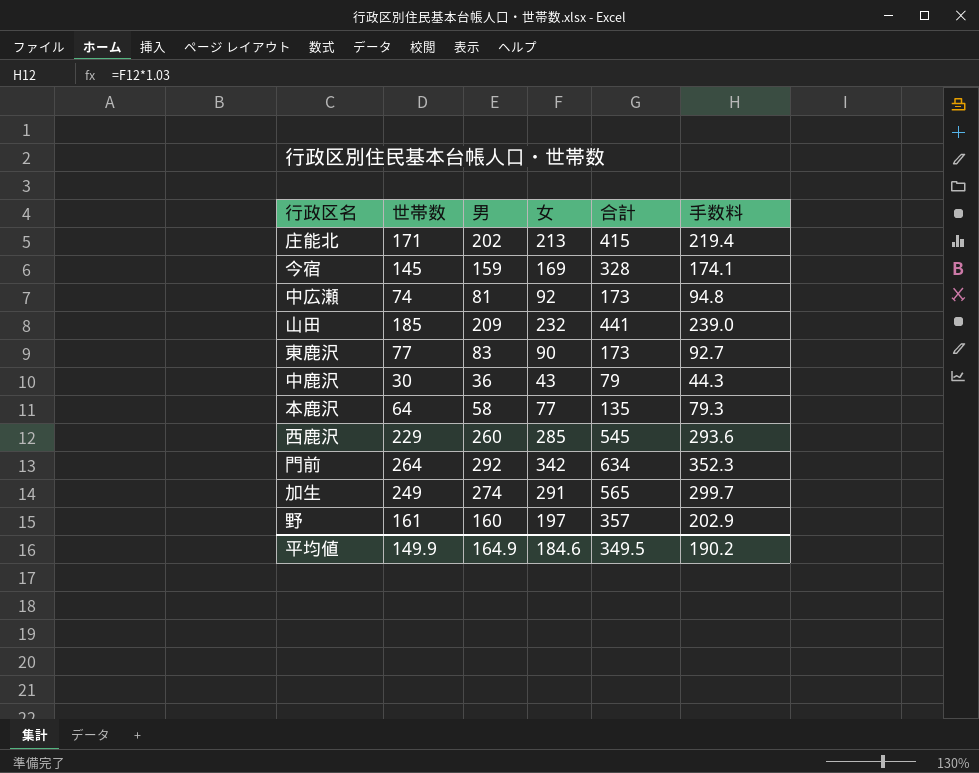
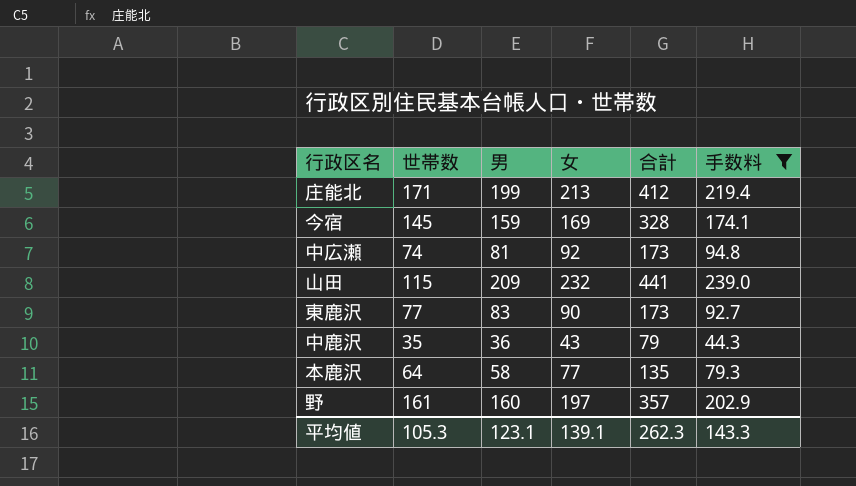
filter: none -> 手数料 <= 239.0
庄能北 | 男: 202 -> 199
庄能北 | 合計: 415 -> 412
山田 | 世帯数: 185 -> 115
中鹿沢 | 世帯数: 30 -> 35
平均値 | 世帯数: 149.9 -> 105.3
平均値 | 男: 164.9 -> 123.1
平均値 | 女: 184.6 -> 139.1
平均値 | 合計: 349.5 -> 262.3
平均値 | 手数料: 190.2 -> 143.3

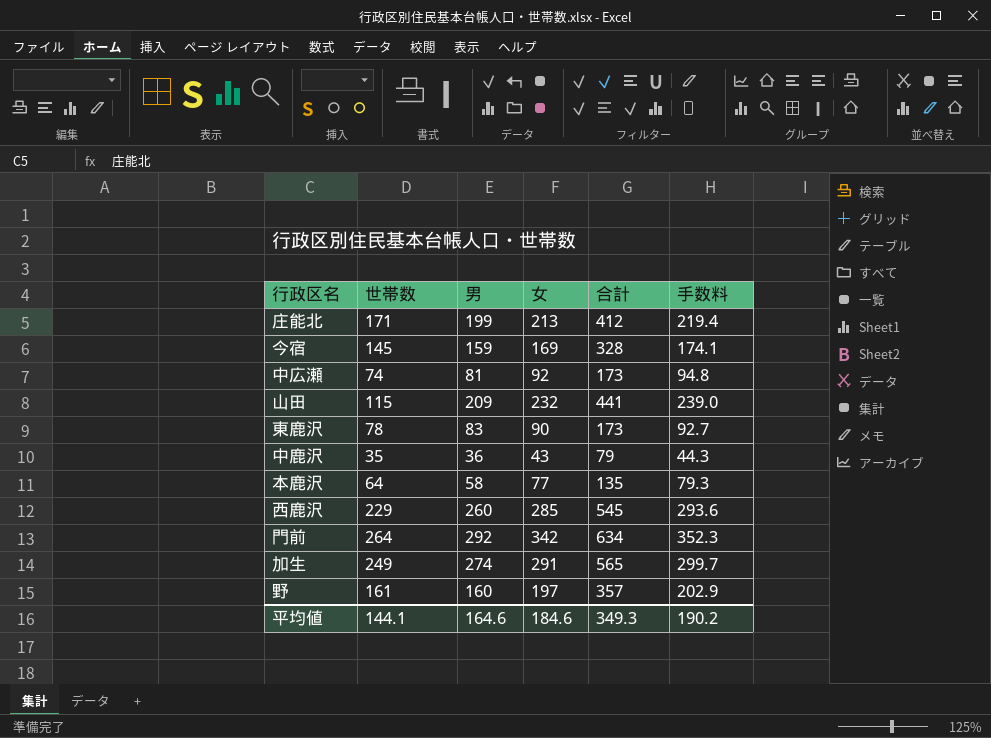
filter: 手数料 <= 239.0 -> none
東鹿沢 | 世帯数: 77 -> 78
平均値 | 世帯数: 105.3 -> 144.1
平均値 | 男: 123.1 -> 164.6
平均値 | 女: 139.1 -> 184.6
平均値 | 合計: 262.3 -> 349.3
平均値 | 手数料: 143.3 -> 190.2

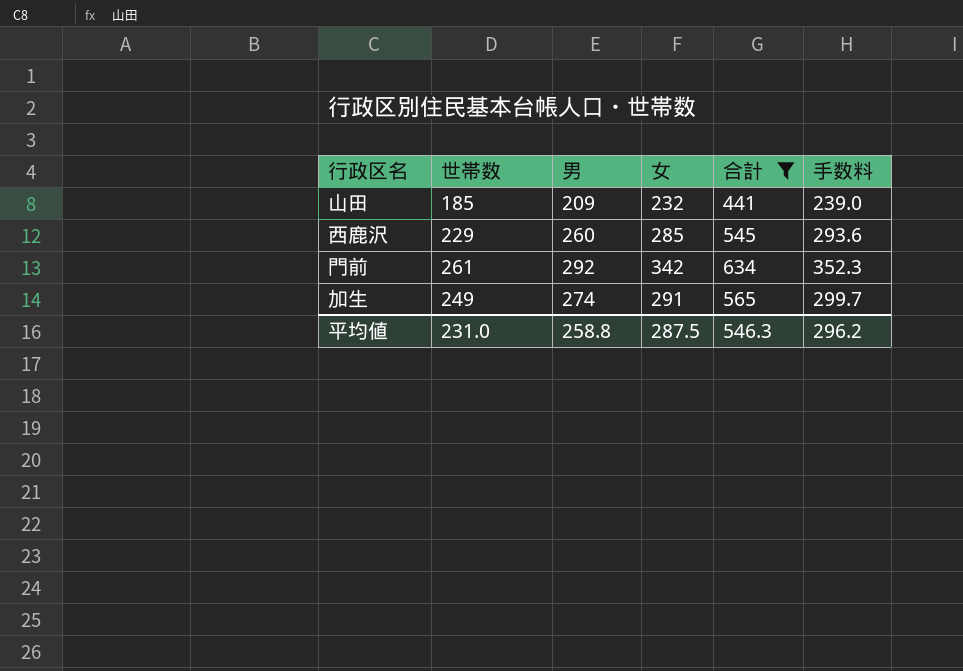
filter: none -> 合計 >= 441
山田 | 世帯数: 115 -> 185
門前 | 世帯数: 264 -> 261
平均値 | 世帯数: 144.1 -> 231.0
平均値 | 男: 164.6 -> 258.8
平均値 | 女: 184.6 -> 287.5
平均値 | 合計: 349.3 -> 546.3
平均値 | 手数料: 190.2 -> 296.2

